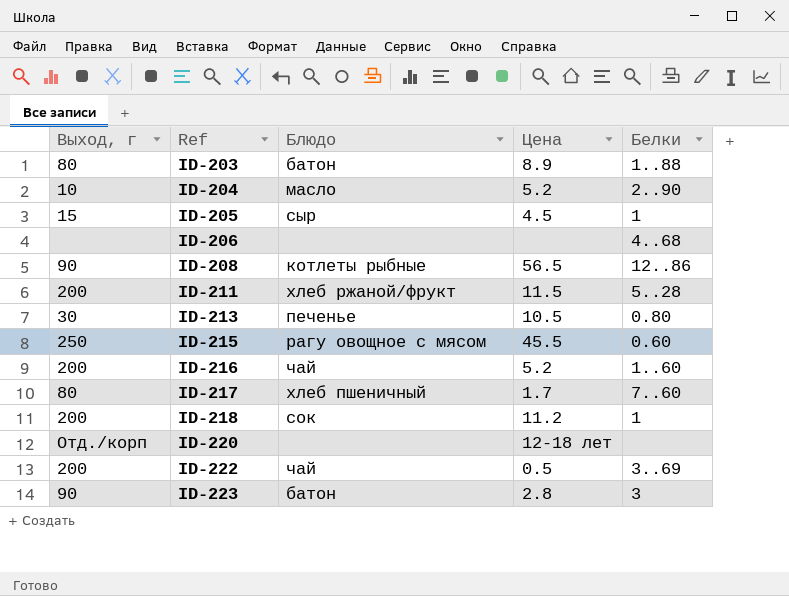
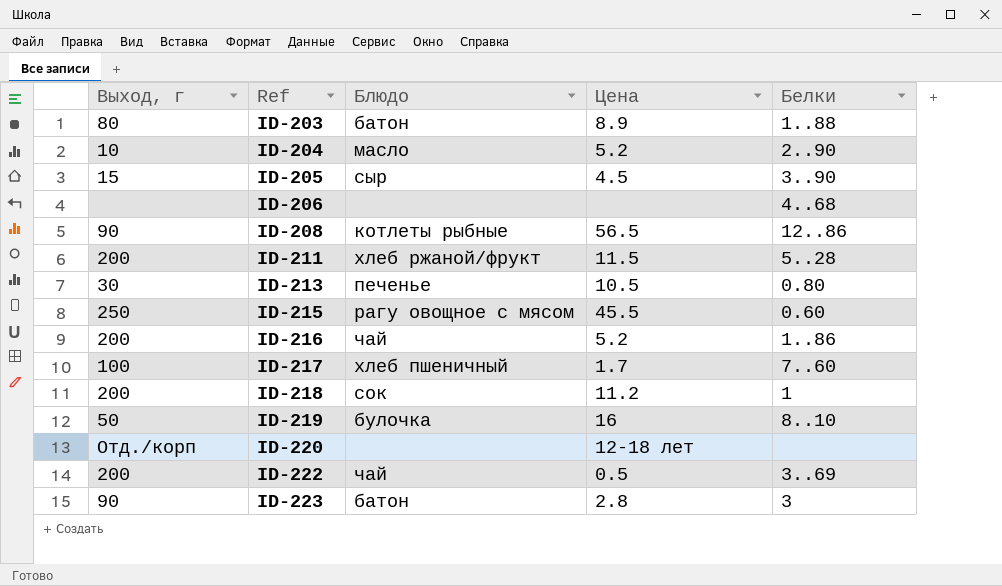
ID-205 | Белки: 1 -> 3..90
ID-216 | Белки: 1..60 -> 1..86
ID-217 | Выход, г: 80 -> 100
row ID-219: none -> 50 | булочка | 16 | 8..10

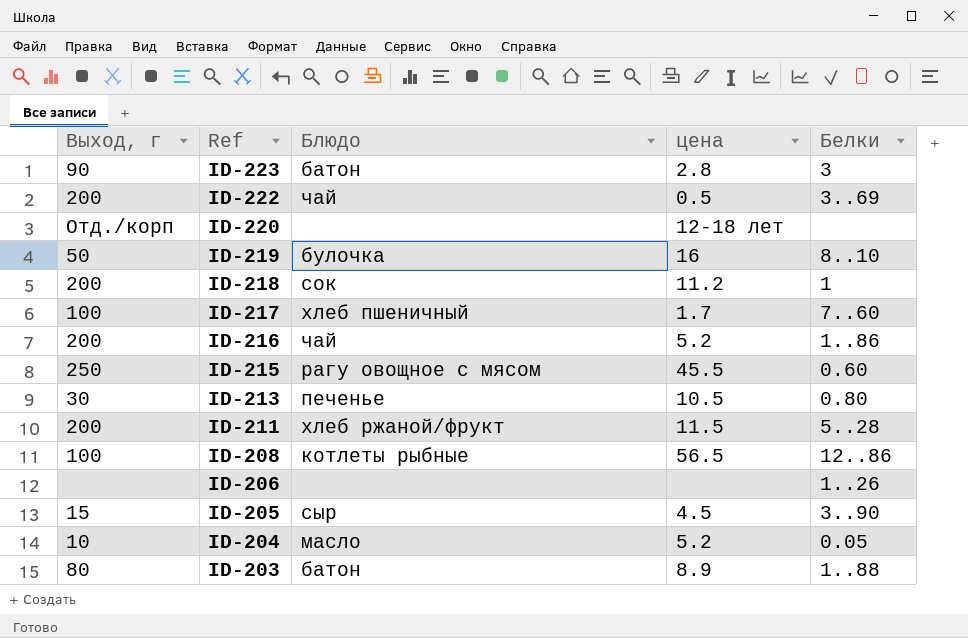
row order: Ref ascending -> Ref descending
column name: Цена -> цена
ID-208 | Выход, г: 90 -> 100
ID-206 | Белки: 4..68 -> 1..26
ID-204 | Белки: 2..90 -> 0.05

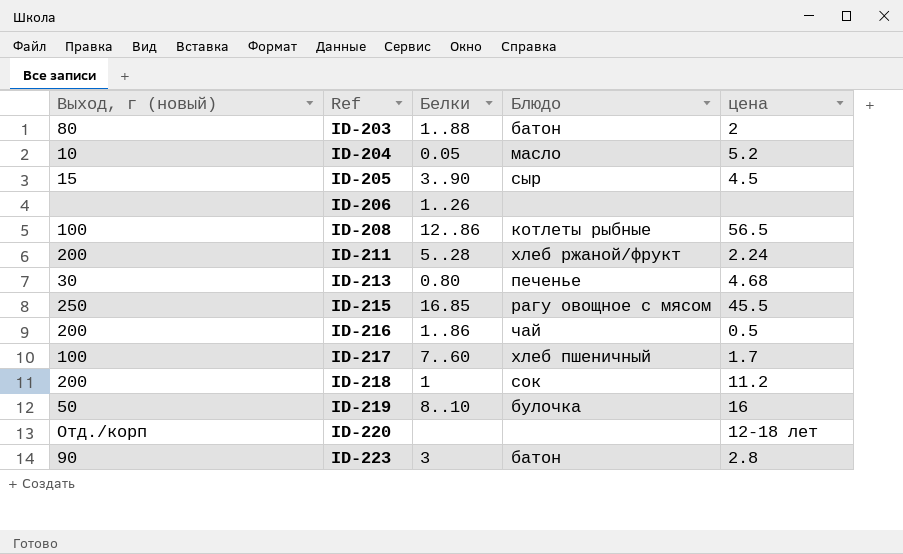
row order: Ref descending -> Ref ascending
column name: Выход, г -> Выход, г (новый)
column Белки | position: 5 -> 3
row ID-222: 200 | чай | 0.5 | 3..69 -> none
ID-203 | цена: 8.9 -> 2
ID-211 | цена: 11.5 -> 2.24
ID-213 | цена: 10.5 -> 4.68
ID-215 | Белки: 0.60 -> 16.85
ID-216 | цена: 5.2 -> 0.5

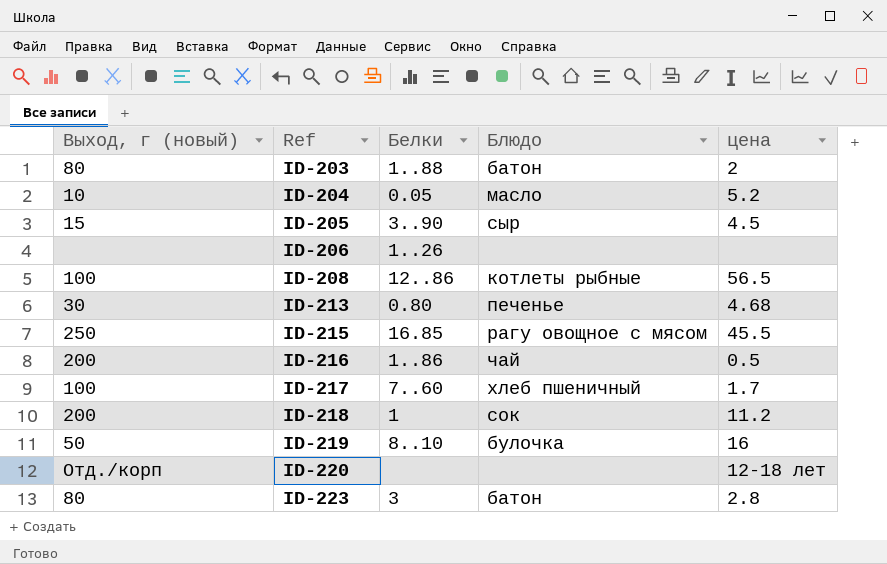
row ID-211: 200 | 5..28 | хлеб ржаной/фрукт | 2.24 -> none
ID-223 | Выход, г (новый): 90 -> 80

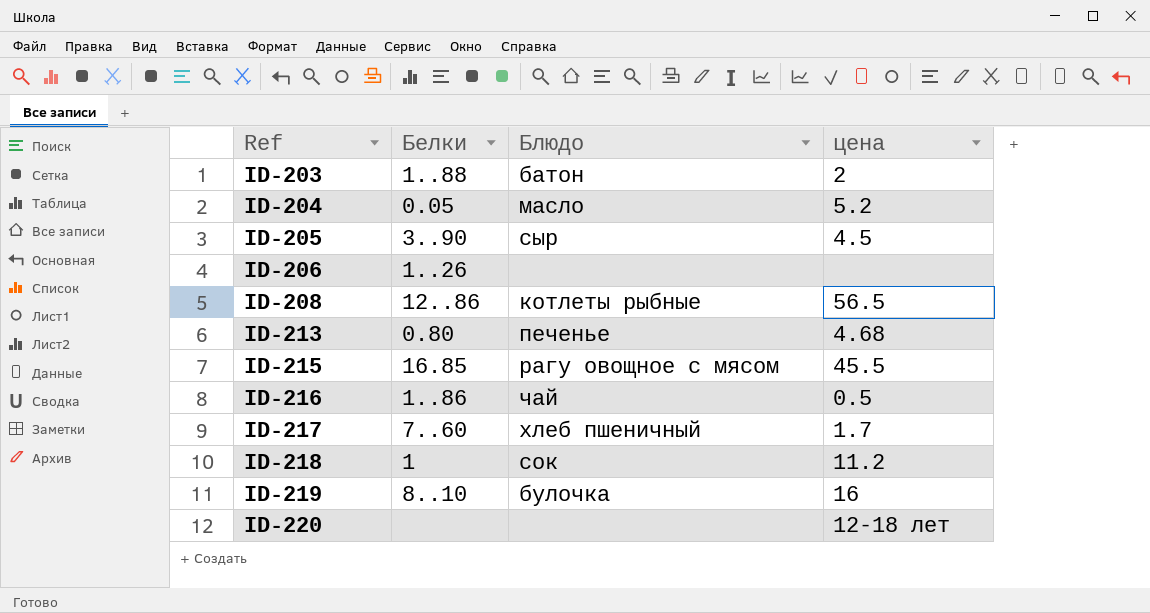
column Выход, г (новый) | position: 1 -> none
row ID-223: 80 | 3 | батон | 2.8 -> none

